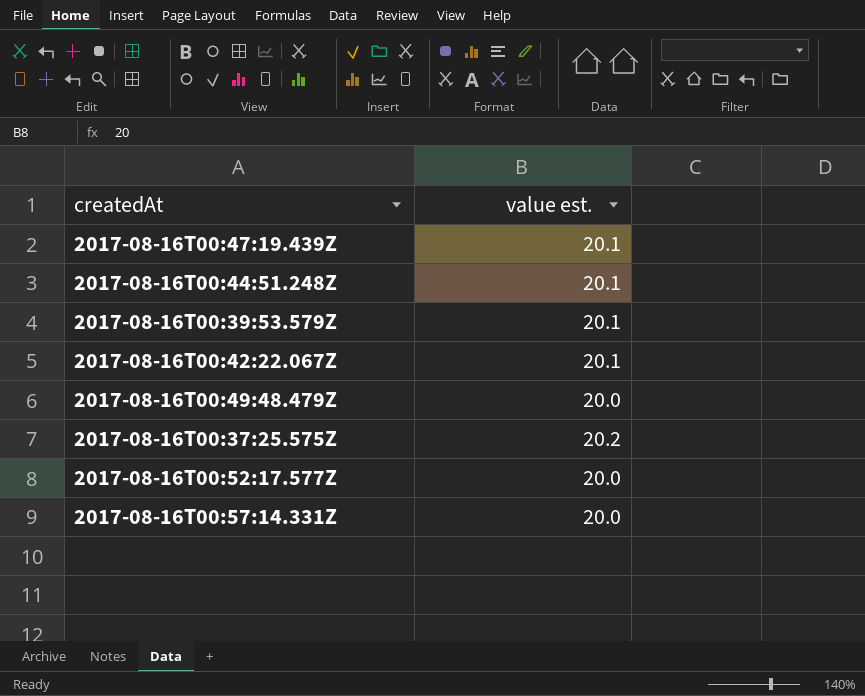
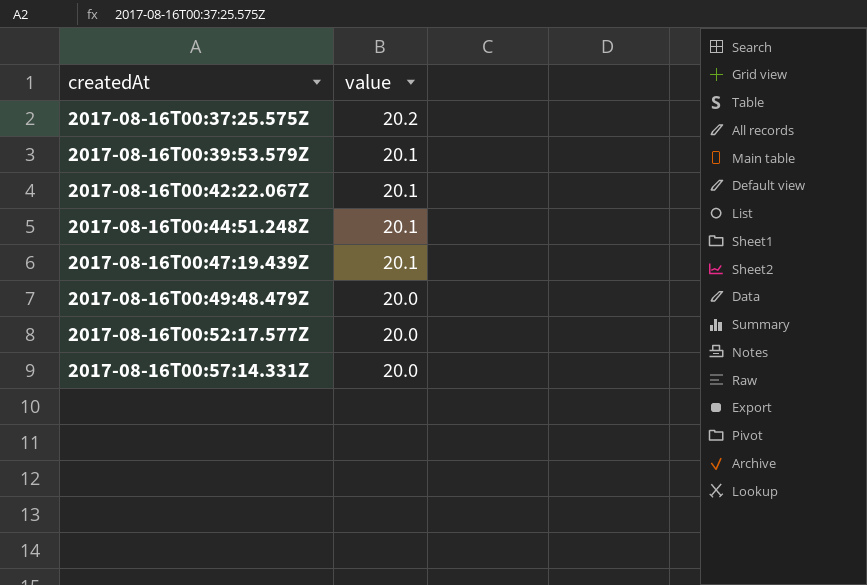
row order: none -> createdAt ascending
column name: value est. -> value

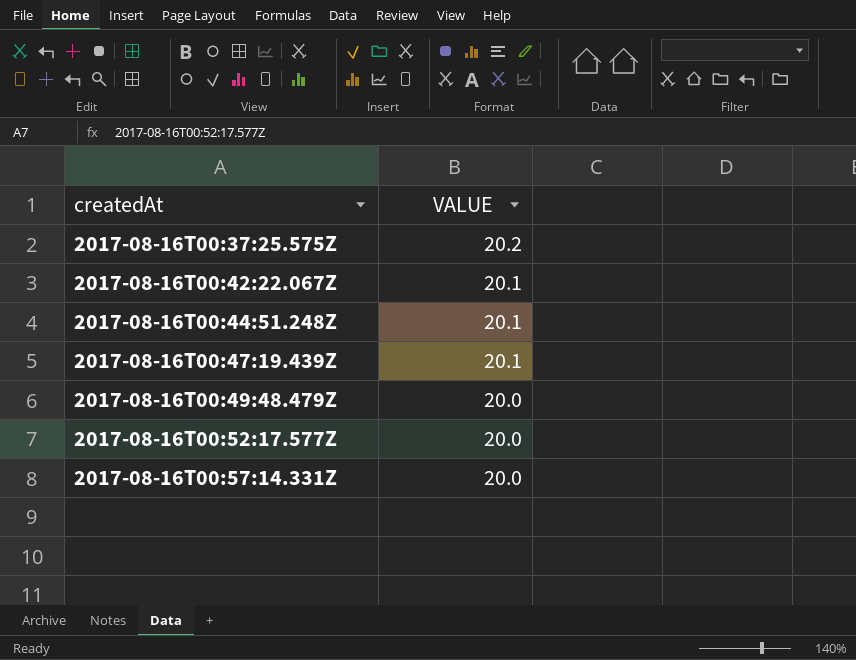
column name: value -> VALUE
row 2017-08-16T00:39:53.579Z: 20.1 -> none

